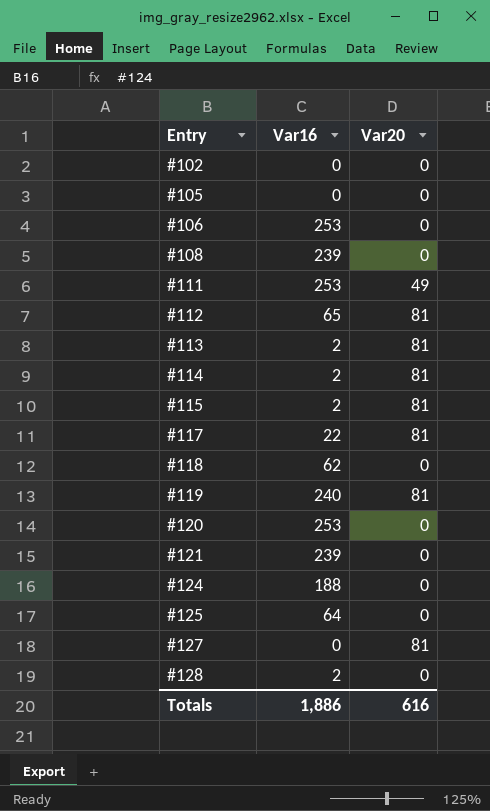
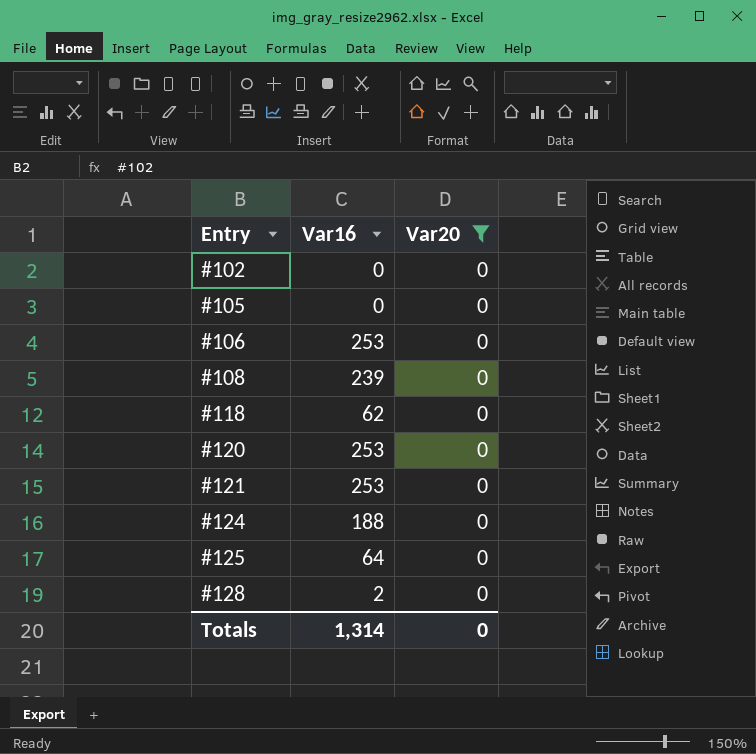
filter: none -> Var20 = 0
#121 | Var16: 239 -> 253
Totals | Var16: 1,886 -> 1,314
Totals | Var20: 616 -> 0

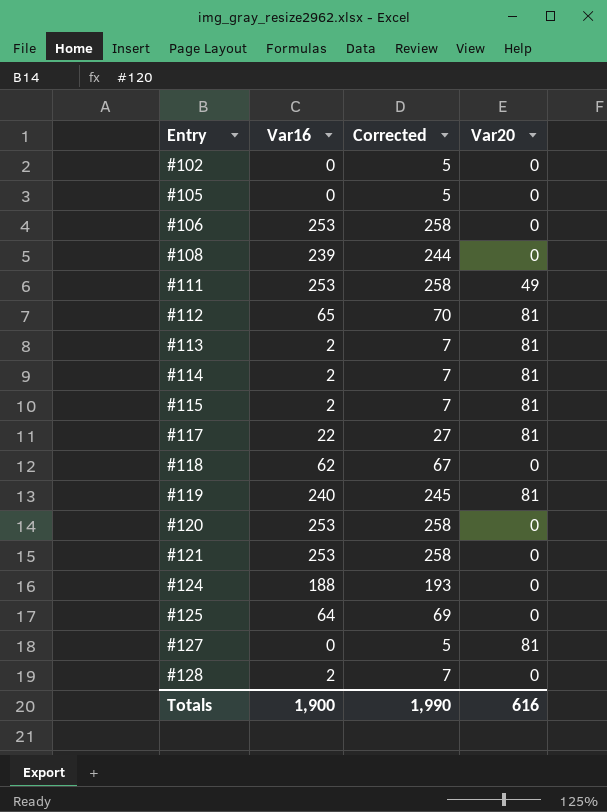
filter: Var20 = 0 -> none
column Corrected | formula: none -> [Var16] + 5
Totals | Var16: 1,314 -> 1,900
Totals | Var20: 0 -> 616

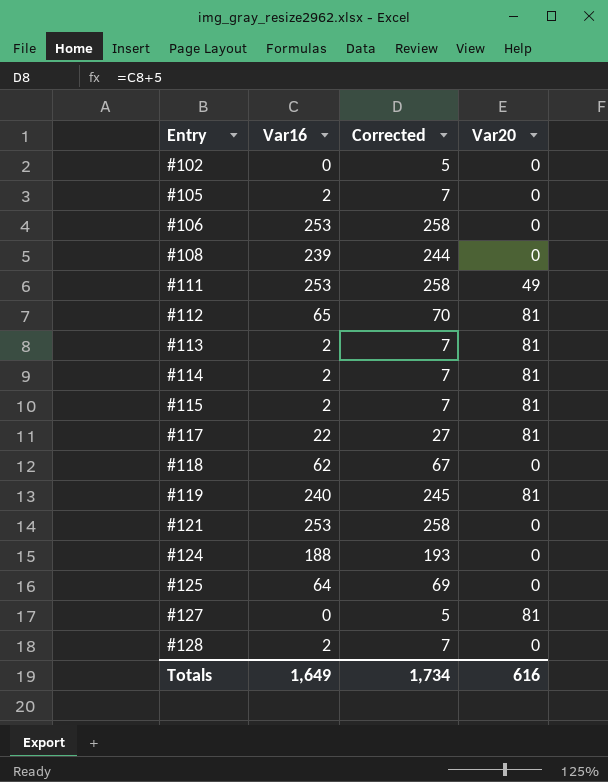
row #120: 253 | 258 | 0 -> none
#105 | Var16: 0 -> 2
#105 | Corrected: 5 -> 7
Totals | Var16: 1,900 -> 1,649
Totals | Corrected: 1,990 -> 1,734

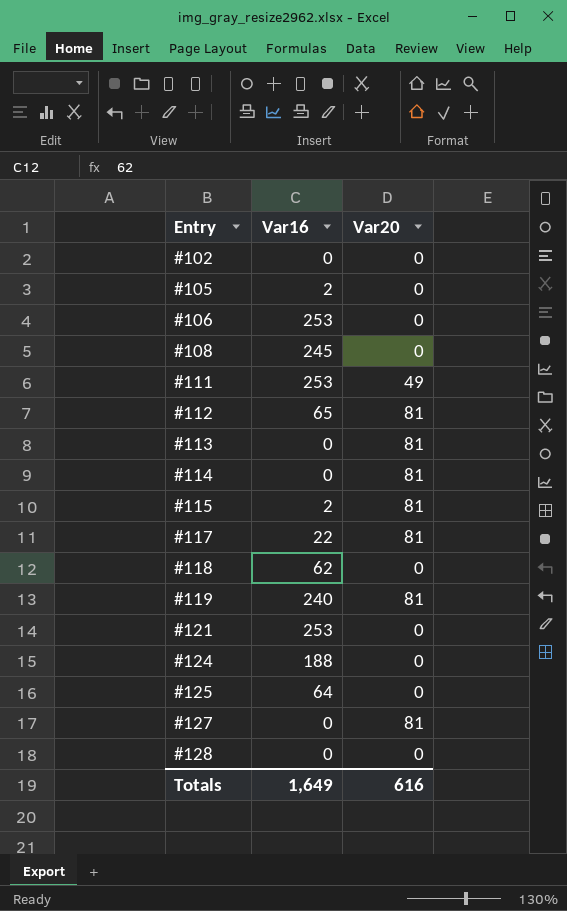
column Corrected | formula: [Var16] + 5 -> none
#108 | Var16: 239 -> 245
#113 | Var16: 2 -> 0
#114 | Var16: 2 -> 0
#128 | Var16: 2 -> 0

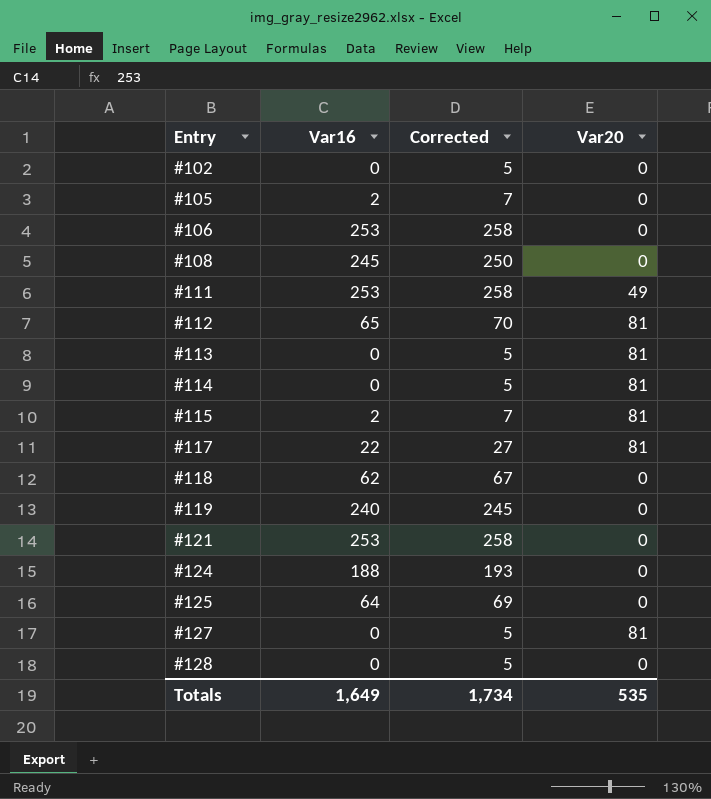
column Corrected | formula: none -> [Var16] + 5
#119 | Var20: 81 -> 0
Totals | Var20: 616 -> 535

